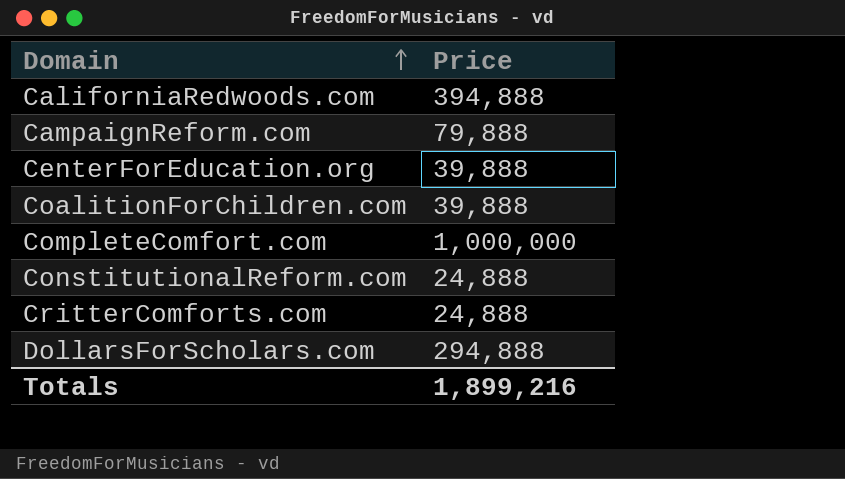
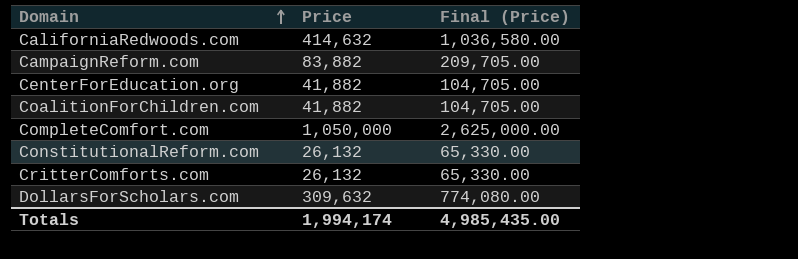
column Final (Price) | formula: none -> [Price] * 2.5
CaliforniaRedwoods.com | Price: 394,888 -> 414,632
CampaignReform.com | Price: 79,888 -> 83,882
CenterForEducation.org | Price: 39,888 -> 41,882
CoalitionForChildren.com | Price: 39,888 -> 41,882
CompleteComfort.com | Price: 1,000,000 -> 1,050,000
ConstitutionalReform.com | Price: 24,888 -> 26,132
CritterComforts.com | Price: 24,888 -> 26,132
DollarsForScholars.com | Price: 294,888 -> 309,632
Totals | Price: 1,899,216 -> 1,994,174

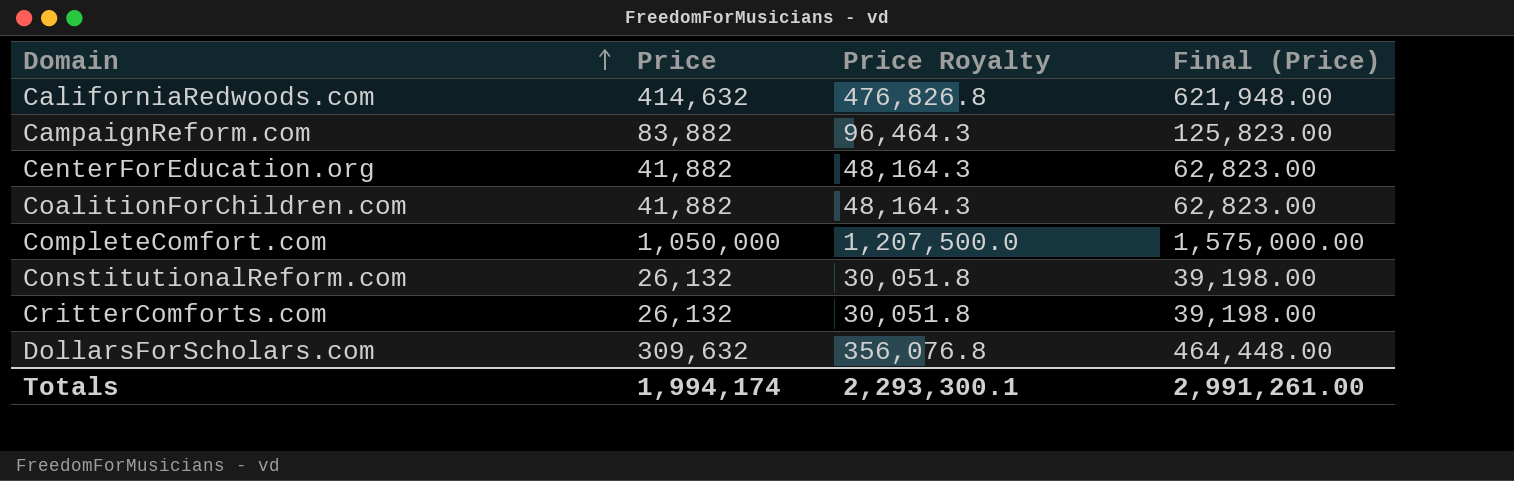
column Price Royalty | formula: none -> [Price] * 1.15
column Final (Price) | formula: [Price] * 2.5 -> [Price] * 1.5
Totals | Final (Price): 4,985,435.00 -> 2,991,261.00

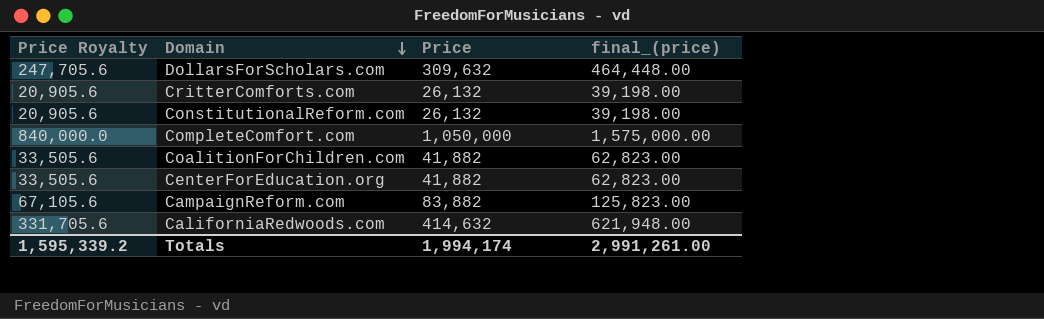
row order: Domain ascending -> Domain descending
column Price Royalty | formula: [Price] * 1.15 -> [Price] * 0.8
column Price Royalty | position: 3 -> 1
column name: Final (Price) -> final_(price)
Totals | Price Royalty: 2,293,300.1 -> 1,595,339.2

